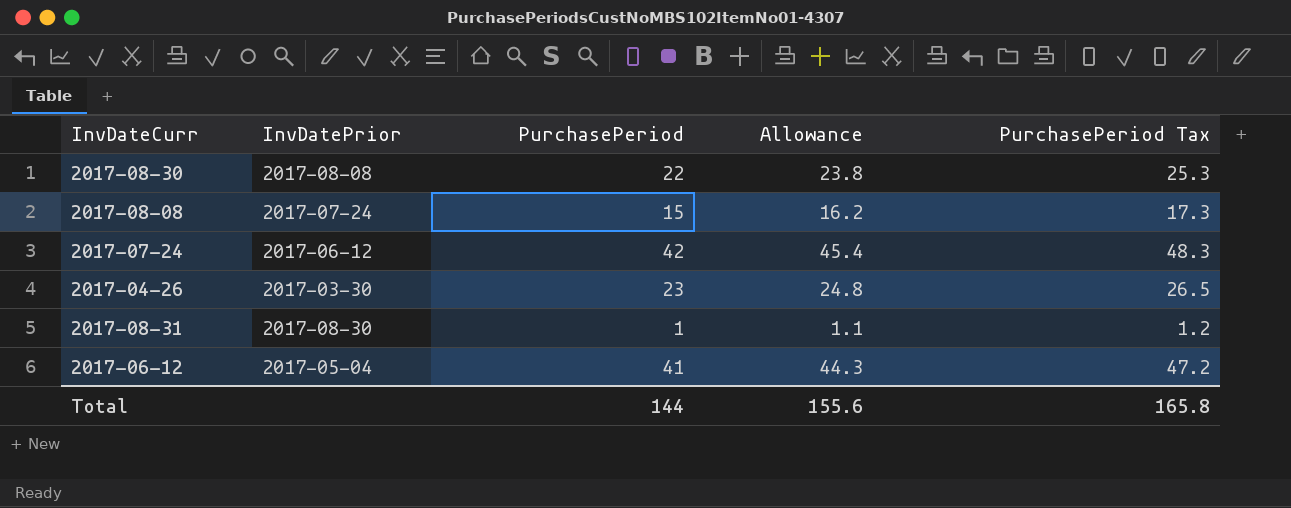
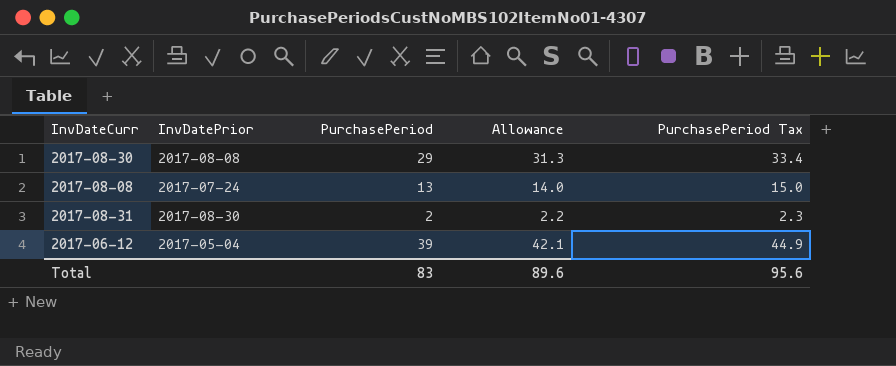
row 2017-07-24: 2017-06-12 | 42 | 45.4 | 48.3 -> none
row 2017-04-26: 2017-03-30 | 23 | 24.8 | 26.5 -> none
2017-08-30 | PurchasePeriod: 22 -> 29
2017-08-30 | Allowance: 23.8 -> 31.3
2017-08-30 | PurchasePeriod Tax: 25.3 -> 33.4
2017-08-08 | PurchasePeriod: 15 -> 13
2017-08-08 | Allowance: 16.2 -> 14.0
2017-08-08 | PurchasePeriod Tax: 17.3 -> 15.0
2017-08-31 | PurchasePeriod: 1 -> 2
2017-08-31 | Allowance: 1.1 -> 2.2
2017-08-31 | PurchasePeriod Tax: 1.2 -> 2.3
2017-06-12 | PurchasePeriod: 41 -> 39
2017-06-12 | Allowance: 44.3 -> 42.1
2017-06-12 | PurchasePeriod Tax: 47.2 -> 44.9
Total | PurchasePeriod: 144 -> 83
Total | Allowance: 155.6 -> 89.6
Total | PurchasePeriod Tax: 165.8 -> 95.6

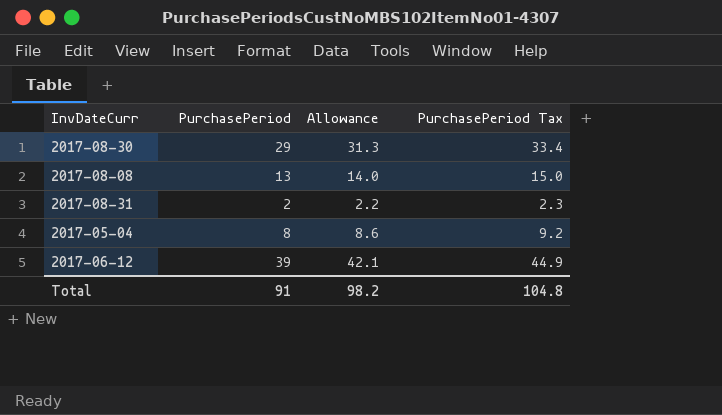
column InvDatePrior | position: 2 -> none
row 2017-05-04: none -> 8 | 8.6 | 9.2
Total | PurchasePeriod: 83 -> 91
Total | Allowance: 89.6 -> 98.2
Total | PurchasePeriod Tax: 95.6 -> 104.8

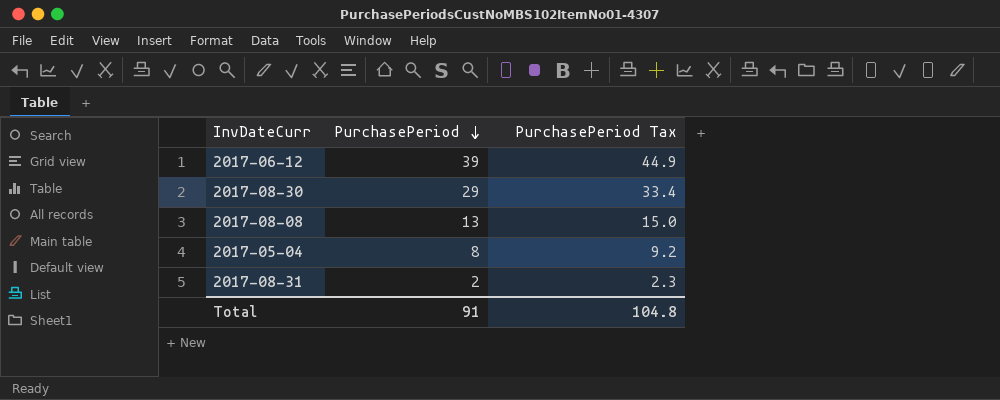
row order: none -> PurchasePeriod descending
column Allowance | formula: [PurchasePeriod] * 1.08 -> none

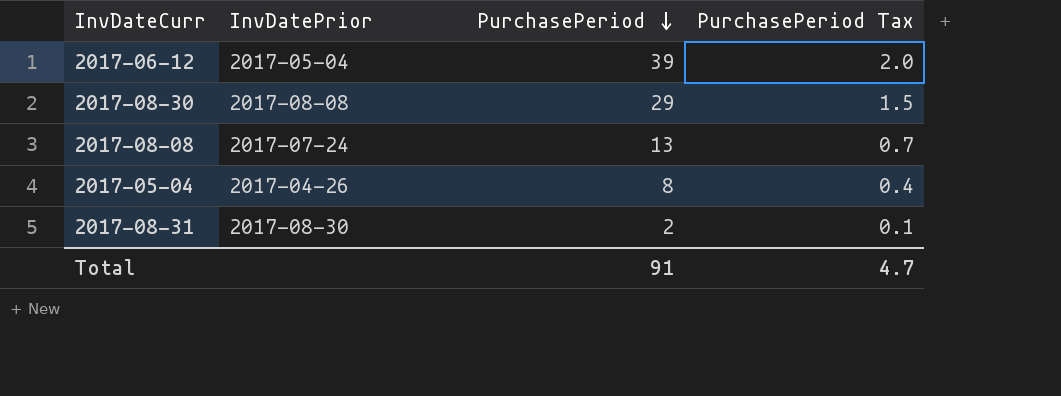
column InvDatePrior | position: none -> 2
column PurchasePeriod Tax | formula: [PurchasePeriod] * 1.15 -> [PurchasePeriod] * 0.05
Total | PurchasePeriod Tax: 104.8 -> 4.7

